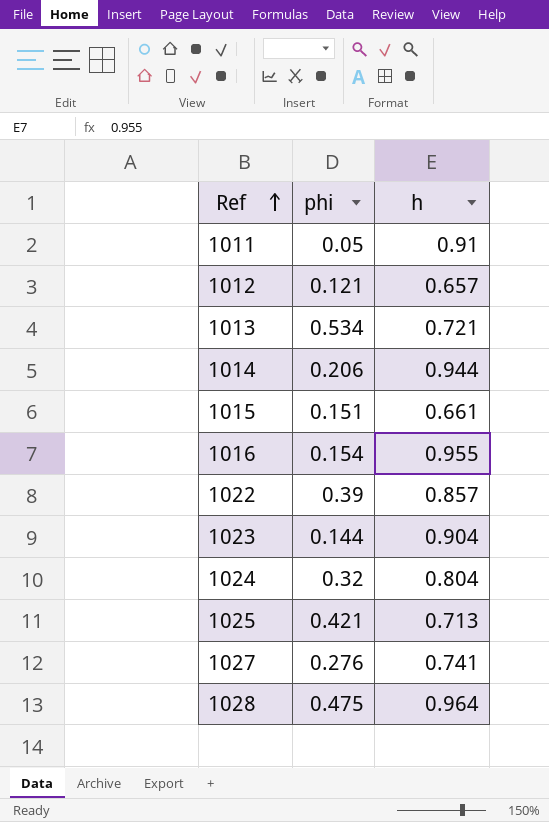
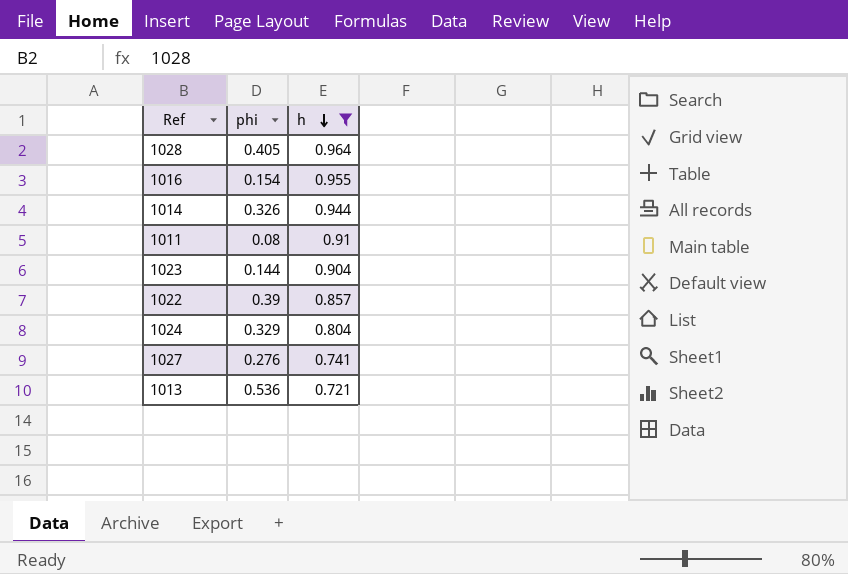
filter: none -> h >= 0.721
row order: Ref ascending -> h descending
1028 | phi: 0.475 -> 0.405
1014 | phi: 0.206 -> 0.326
1011 | phi: 0.05 -> 0.08
1024 | phi: 0.32 -> 0.329
1013 | phi: 0.534 -> 0.536

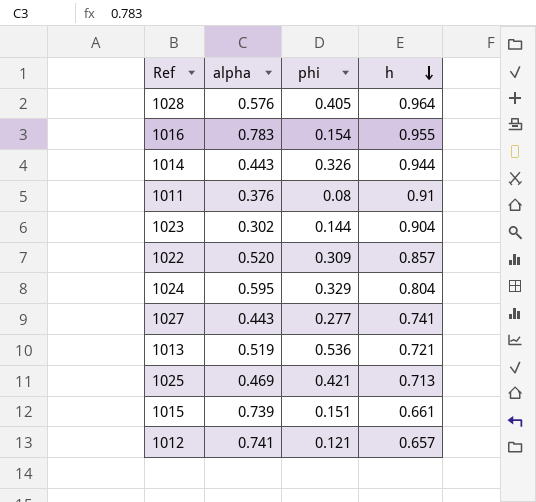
filter: h >= 0.721 -> none
column alpha | position: none -> 2
1022 | phi: 0.39 -> 0.309
1027 | phi: 0.276 -> 0.277

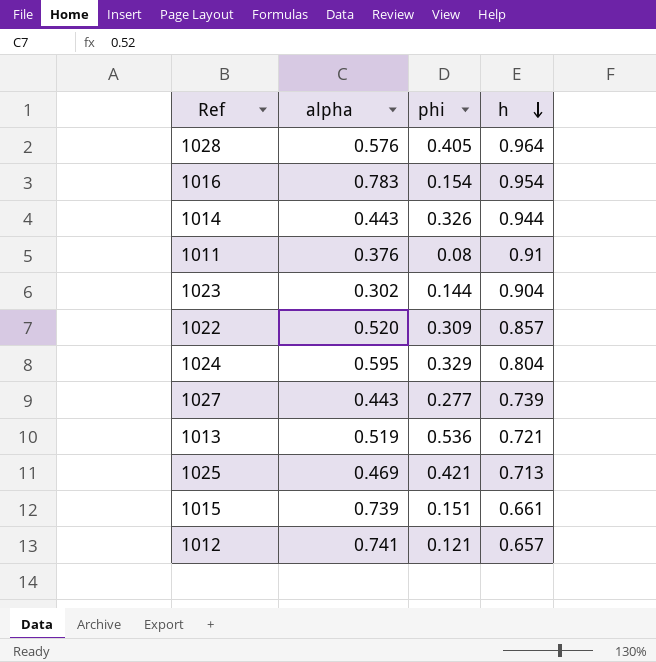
1016 | h: 0.955 -> 0.954
1027 | h: 0.741 -> 0.739

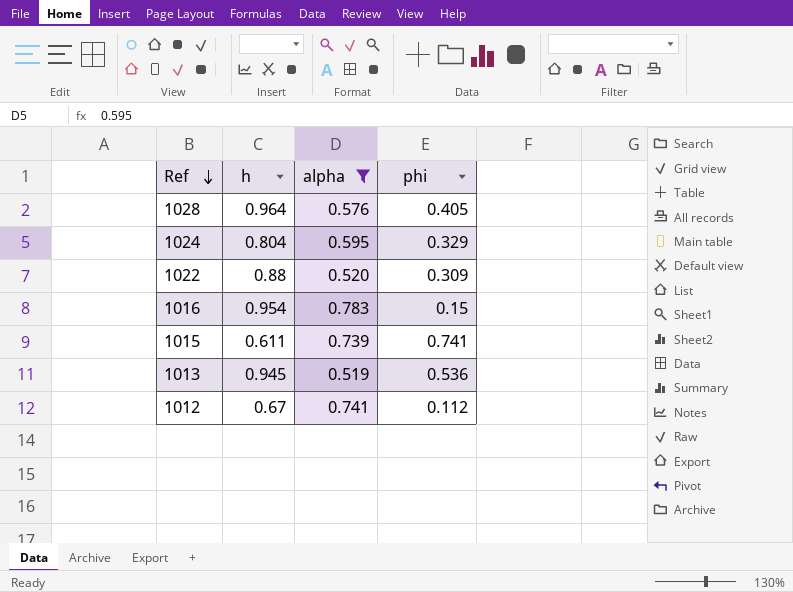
filter: none -> alpha >= 0.519
row order: h descending -> Ref descending
column h | position: 4 -> 2
1022 | h: 0.857 -> 0.88
1016 | phi: 0.154 -> 0.15
1015 | h: 0.661 -> 0.611
1015 | phi: 0.151 -> 0.741
1013 | h: 0.721 -> 0.945
1012 | h: 0.657 -> 0.67
1012 | phi: 0.121 -> 0.112

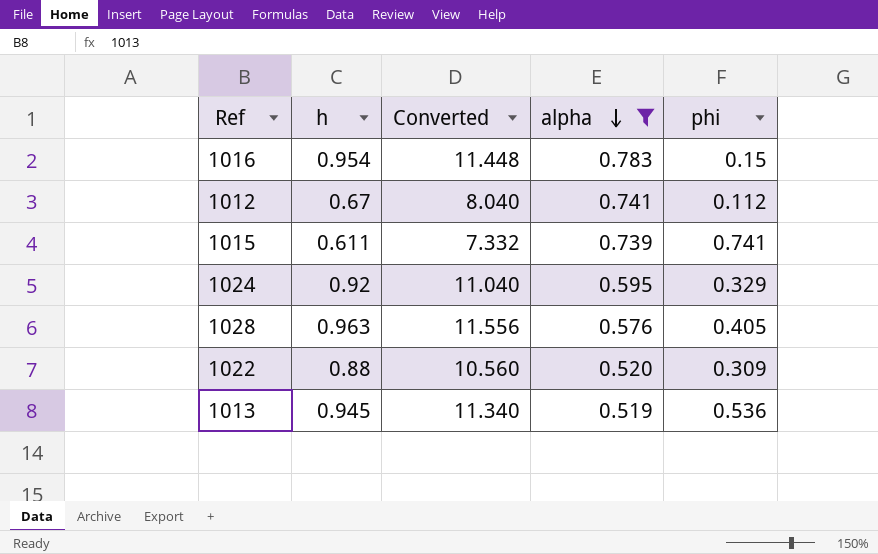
row order: Ref descending -> alpha descending
column Converted | formula: none -> [h] * 12
1024 | h: 0.804 -> 0.92
1028 | h: 0.964 -> 0.963

